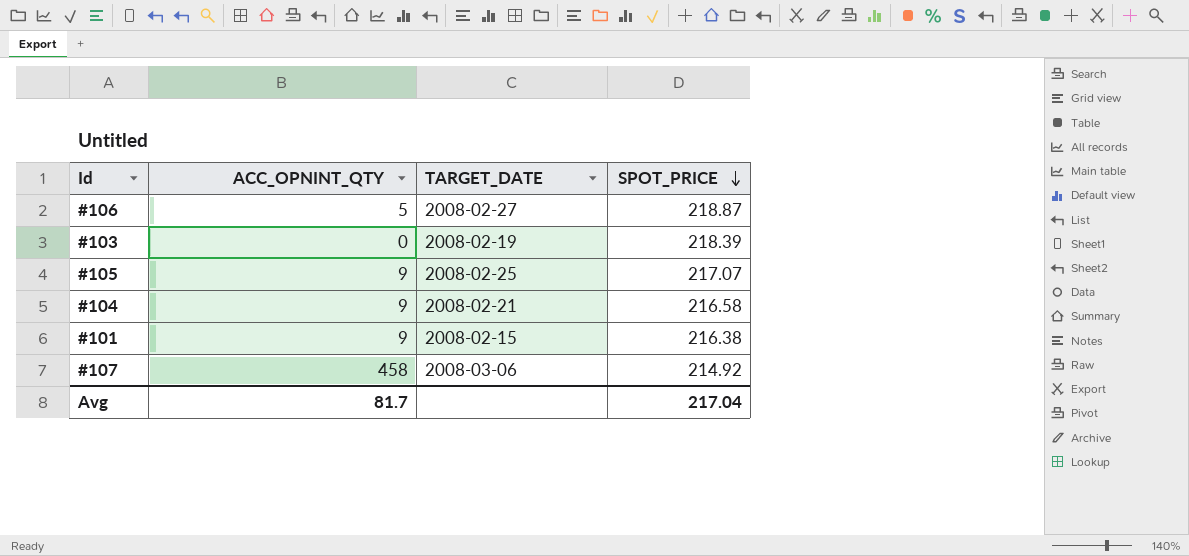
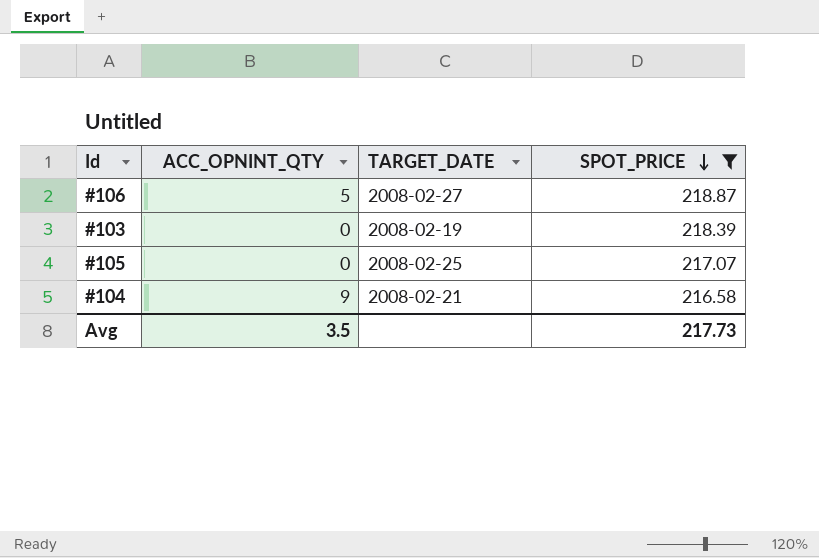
filter: none -> SPOT_PRICE >= 216.58
#105 | ACC_OPNINT_QTY: 9 -> 0
Avg | ACC_OPNINT_QTY: 81.7 -> 3.5
Avg | SPOT_PRICE: 217.04 -> 217.73

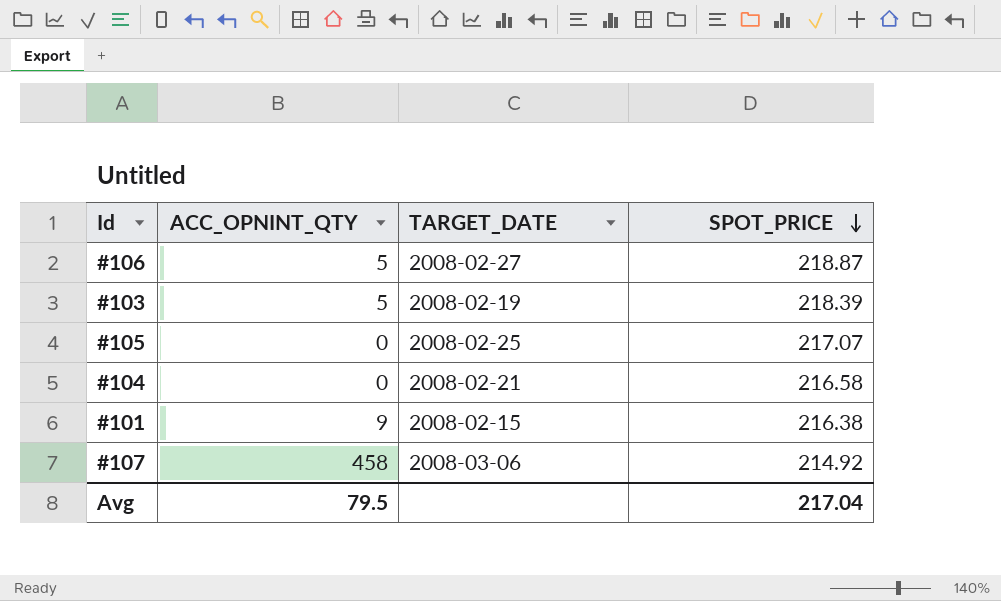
filter: SPOT_PRICE >= 216.58 -> none
#103 | ACC_OPNINT_QTY: 0 -> 5
#104 | ACC_OPNINT_QTY: 9 -> 0
Avg | ACC_OPNINT_QTY: 3.5 -> 79.5
Avg | SPOT_PRICE: 217.73 -> 217.04

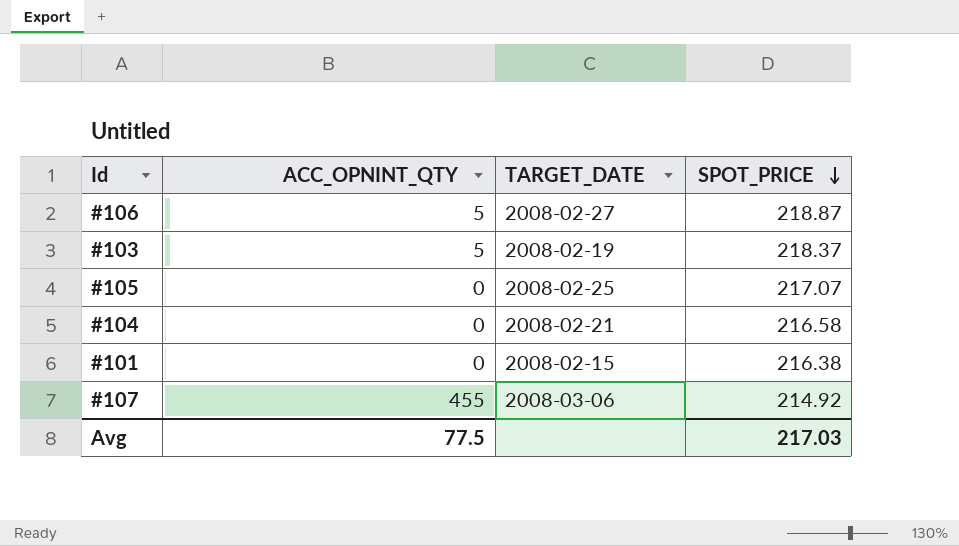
#103 | SPOT_PRICE: 218.39 -> 218.37
#101 | ACC_OPNINT_QTY: 9 -> 0
#107 | ACC_OPNINT_QTY: 458 -> 455
Avg | ACC_OPNINT_QTY: 79.5 -> 77.5
Avg | SPOT_PRICE: 217.04 -> 217.03

